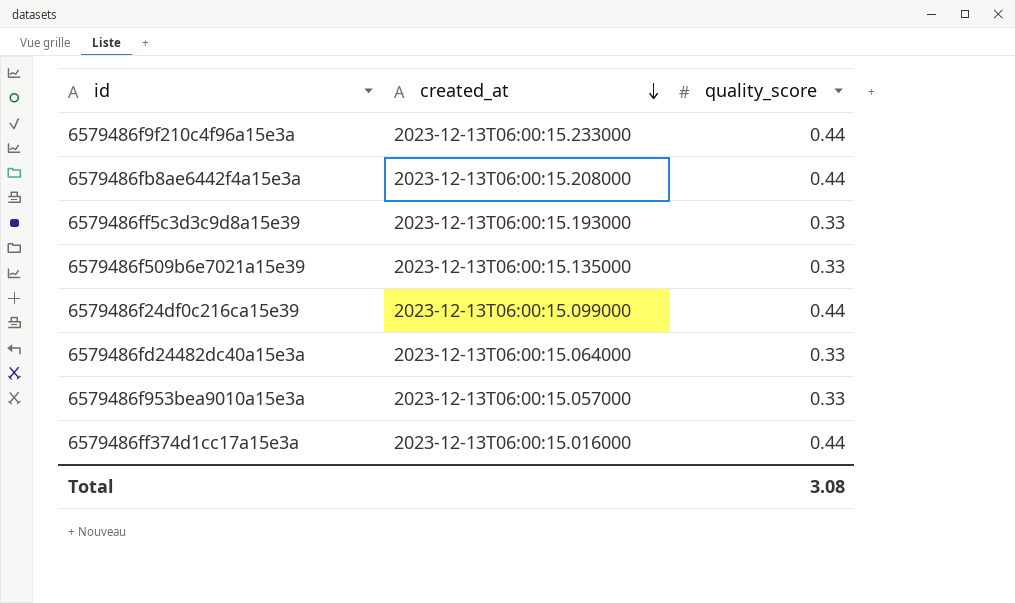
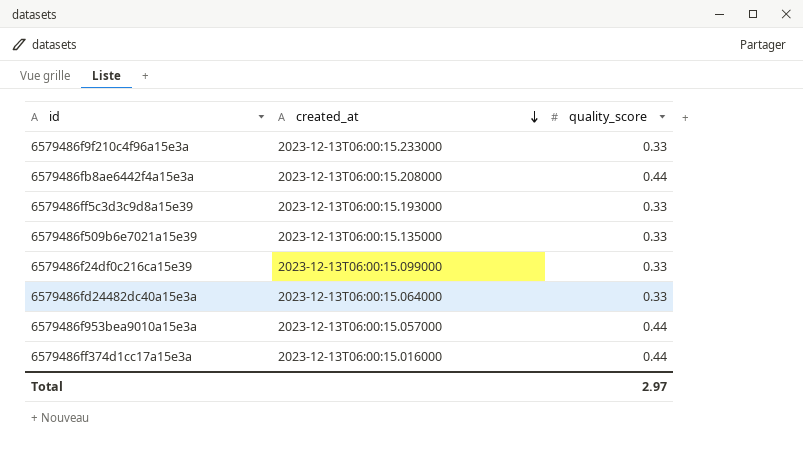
6579486f9f210c4f96a15e3a | quality_score: 0.44 -> 0.33
6579486f24df0c216ca15e39 | quality_score: 0.44 -> 0.33
6579486f953bea9010a15e3a | quality_score: 0.33 -> 0.44
Total | quality_score: 3.08 -> 2.97

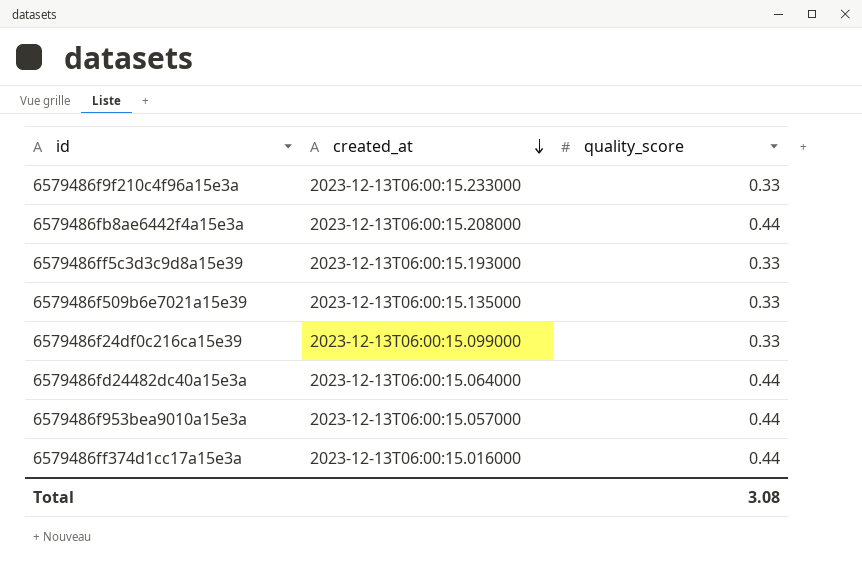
6579486fd24482dc40a15e3a | quality_score: 0.33 -> 0.44
Total | quality_score: 2.97 -> 3.08

